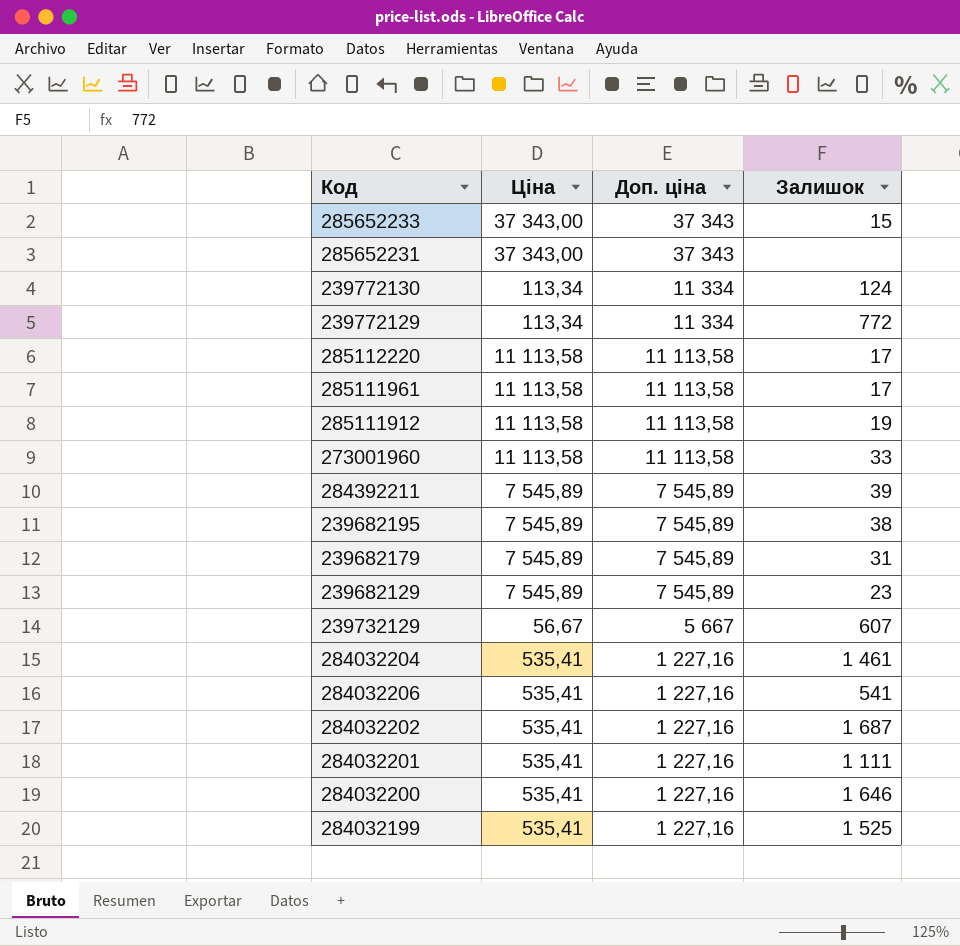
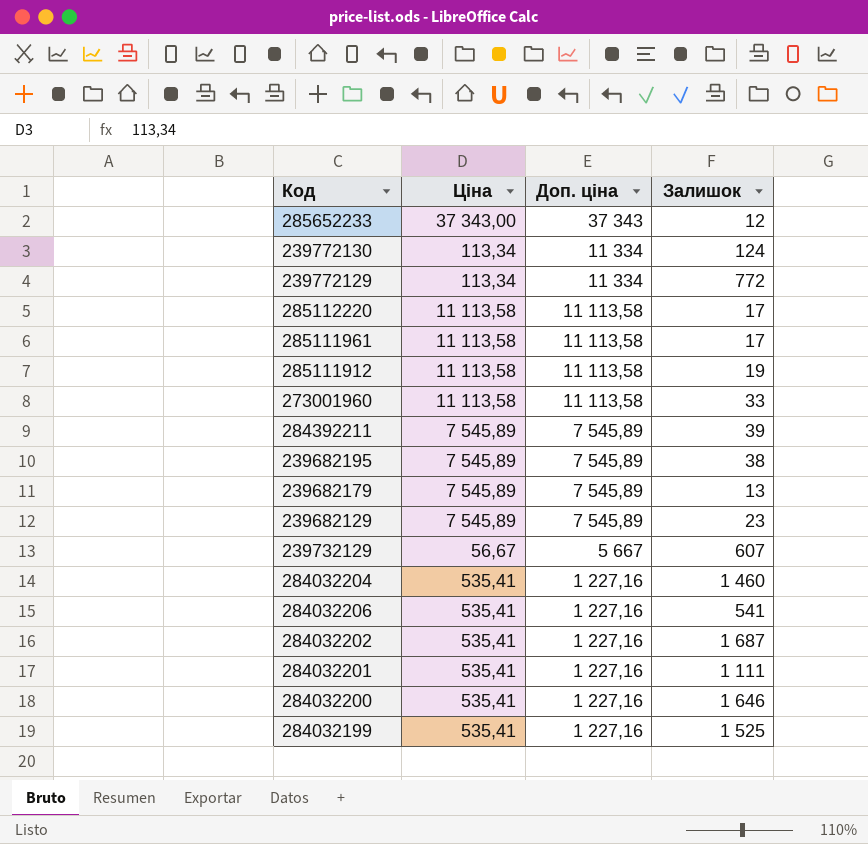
row 285652231: 37 343,00 | 37 343 | none -> none
285652233 | Залишок: 15 -> 12
239682179 | Залишок: 31 -> 13
284032204 | Залишок: 1 461 -> 1 460

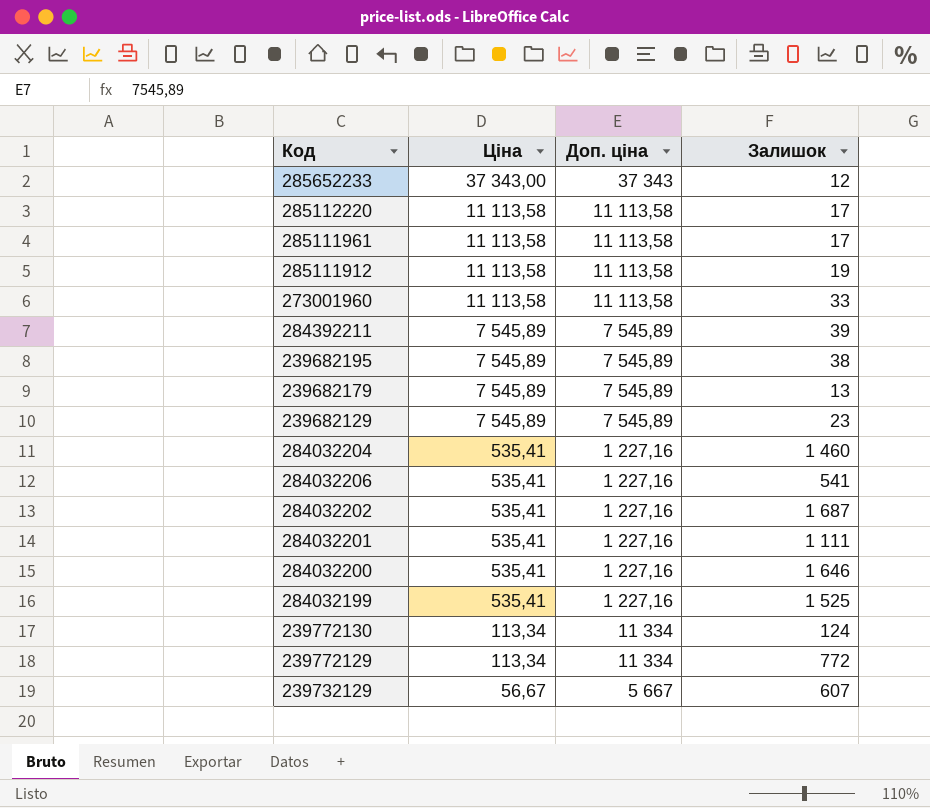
row order: Доп. ціна descending -> Ціна descending

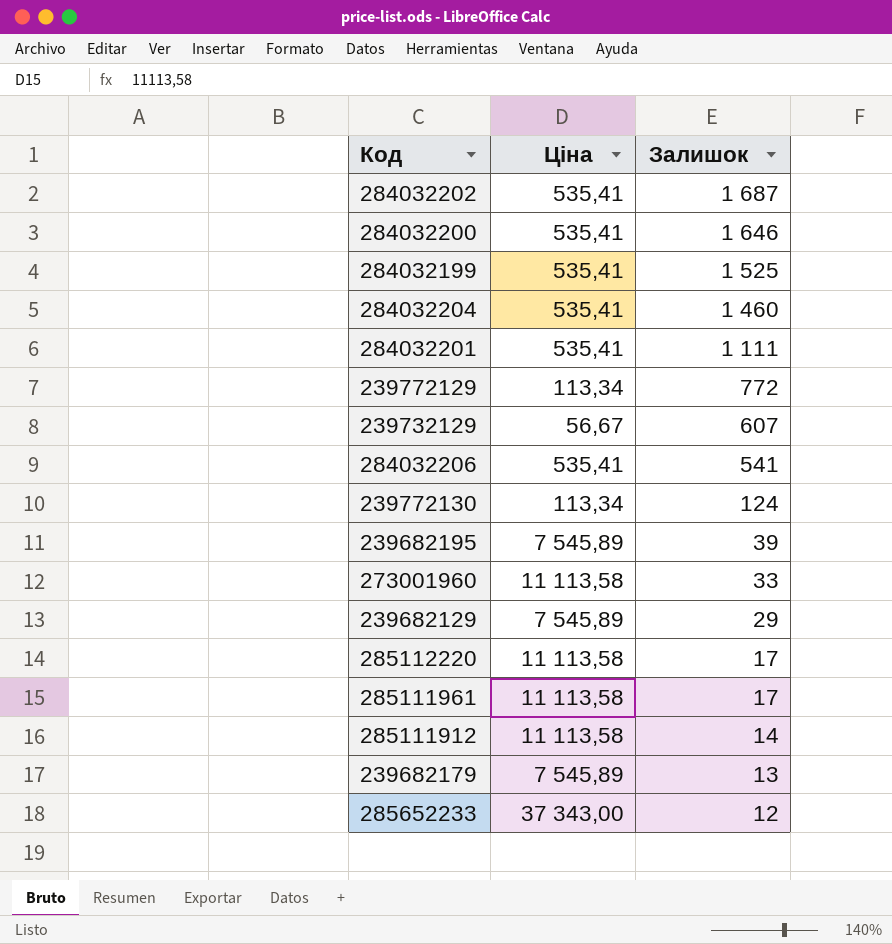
row order: Ціна descending -> Залишок descending
column Доп. ціна | position: 3 -> none
row 284392211: 7 545,89 | 7 545,89 | 39 -> none
239682195 | Залишок: 38 -> 39
239682129 | Залишок: 23 -> 29
285111912 | Залишок: 19 -> 14

